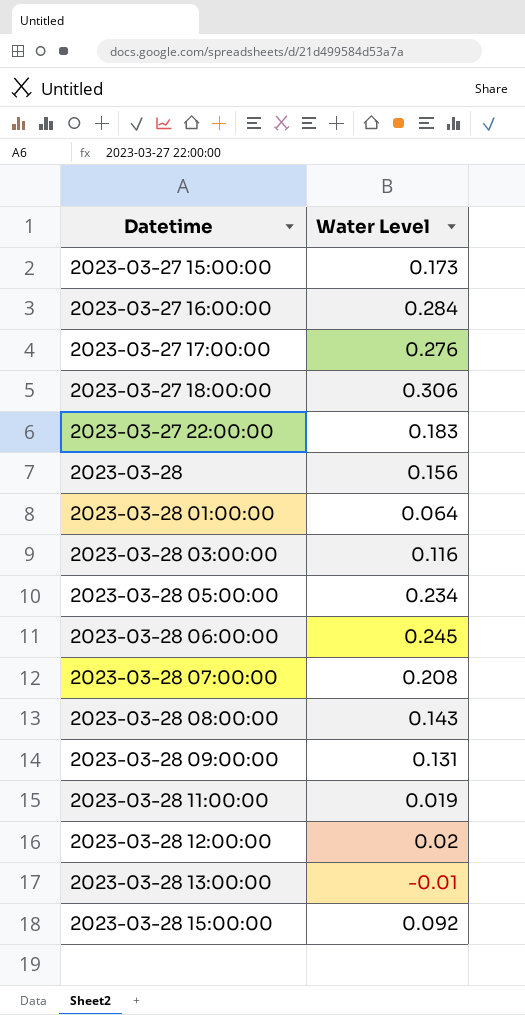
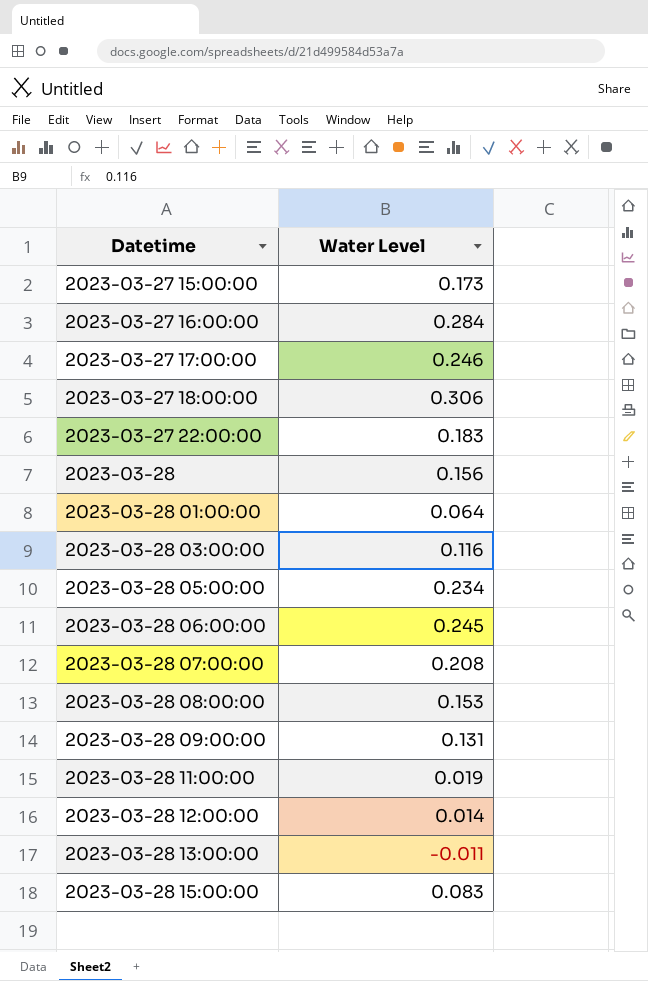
2023-03-27 17:00:00 | Water Level: 0.276 -> 0.246
2023-03-28 08:00:00 | Water Level: 0.143 -> 0.153
2023-03-28 12:00:00 | Water Level: 0.02 -> 0.014
2023-03-28 13:00:00 | Water Level: -0.01 -> -0.011
2023-03-28 15:00:00 | Water Level: 0.092 -> 0.083

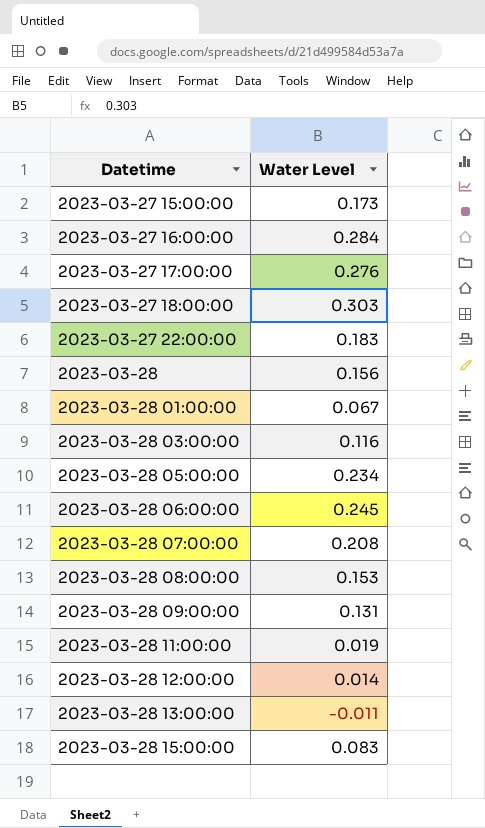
2023-03-27 17:00:00 | Water Level: 0.246 -> 0.276
2023-03-27 18:00:00 | Water Level: 0.306 -> 0.303
2023-03-28 01:00:00 | Water Level: 0.064 -> 0.067

